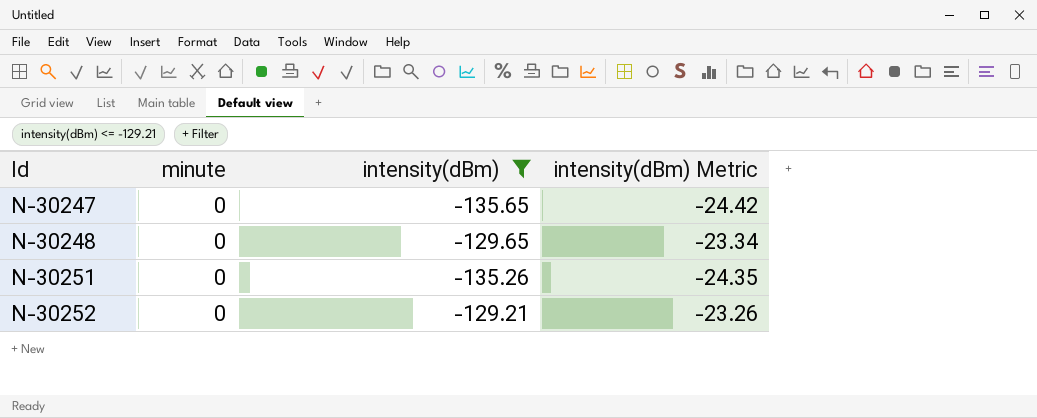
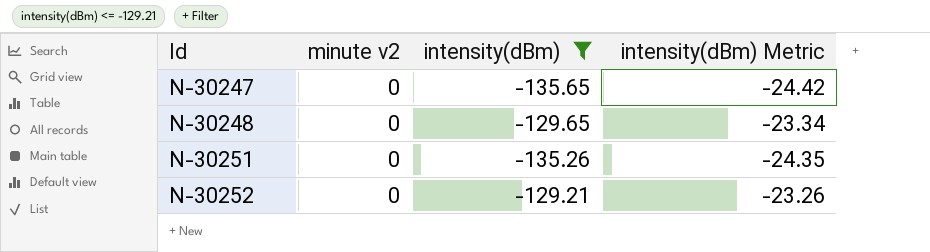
column name: minute -> minute v2

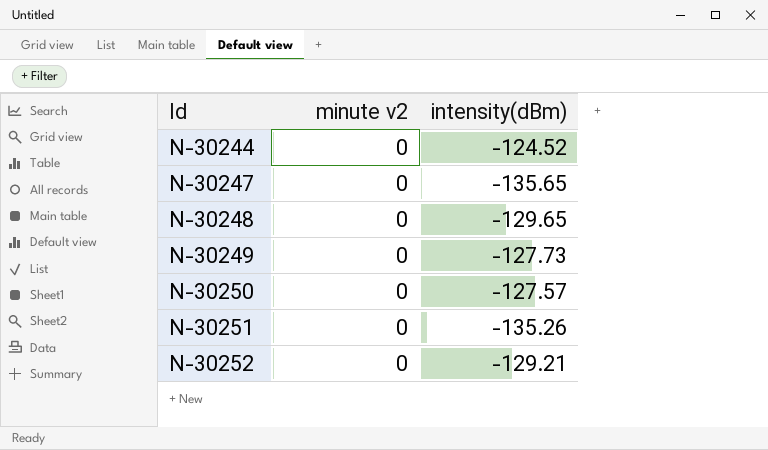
filter: intensity(dBm) <= -129.21 -> none
column intensity(dBm) Metric | formula: [intensity(dBm)] * 0.18 -> none

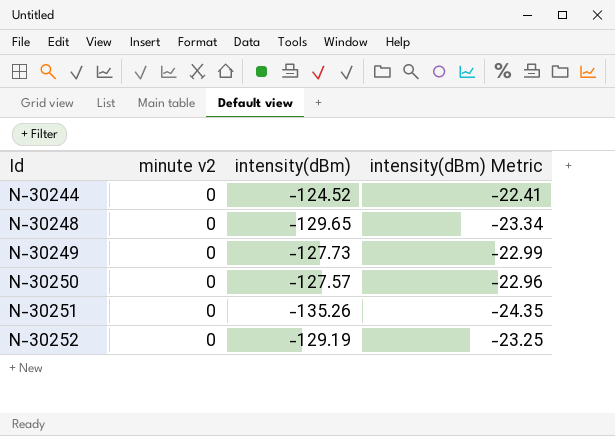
column intensity(dBm) Metric | formula: none -> [intensity(dBm)] * 0.18
row N-30247: 0 | -135.65 -> none
N-30252 | intensity(dBm): -129.21 -> -129.19

